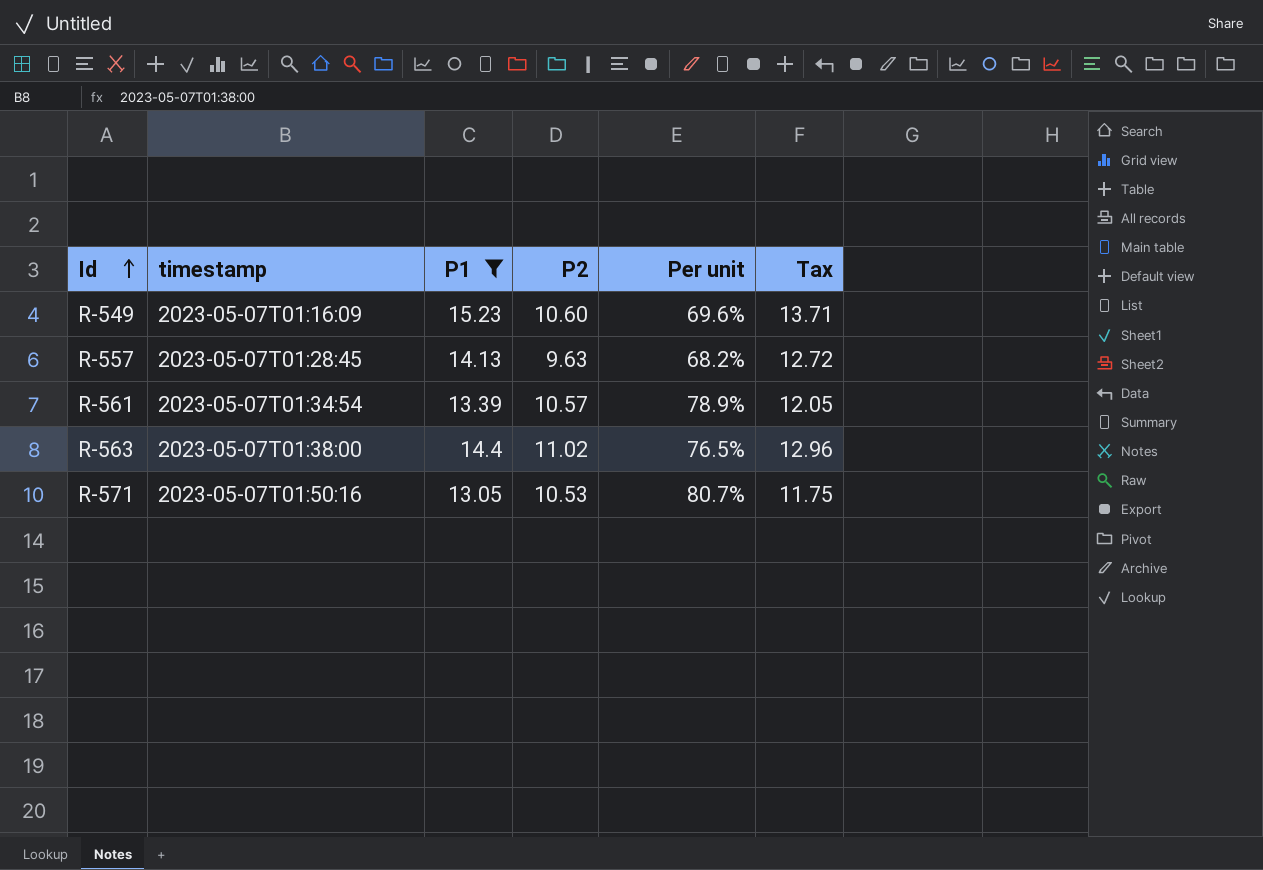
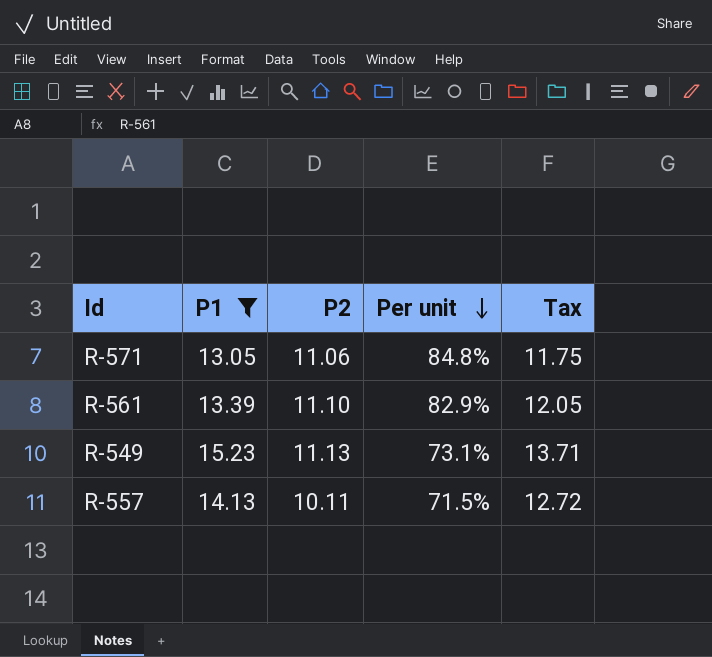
row order: Id ascending -> Per unit descending
column timestamp | position: 2 -> none
row R-563: 2023-05-07T01:38:00 | 14.4 | 11.02 | 76.5% | 12.96 -> none
R-571 | P2: 10.53 -> 11.06
R-571 | Per unit: 80.7% -> 84.8%
R-561 | P2: 10.57 -> 11.10
R-561 | Per unit: 78.9% -> 82.9%
R-549 | P2: 10.60 -> 11.13
R-549 | Per unit: 69.6% -> 73.1%
R-557 | P2: 9.63 -> 10.11
R-557 | Per unit: 68.2% -> 71.5%

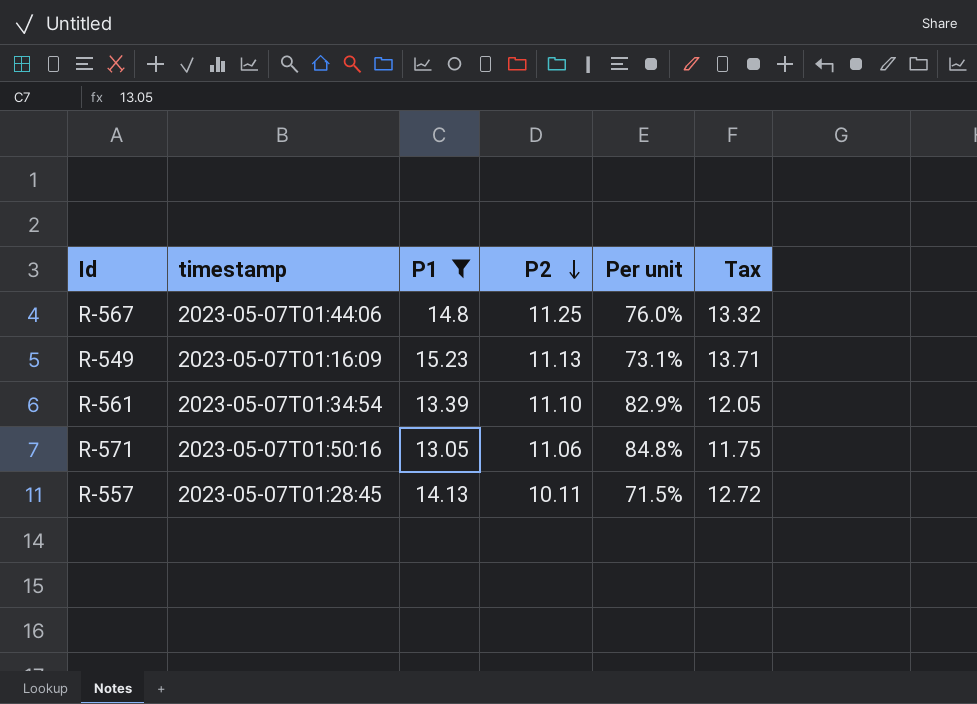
row order: Per unit descending -> P2 descending
column timestamp | position: none -> 2
row R-567: none -> 2023-05-07T01:44:06 | 14.8 | 11.25 | 76.0% | 13.32

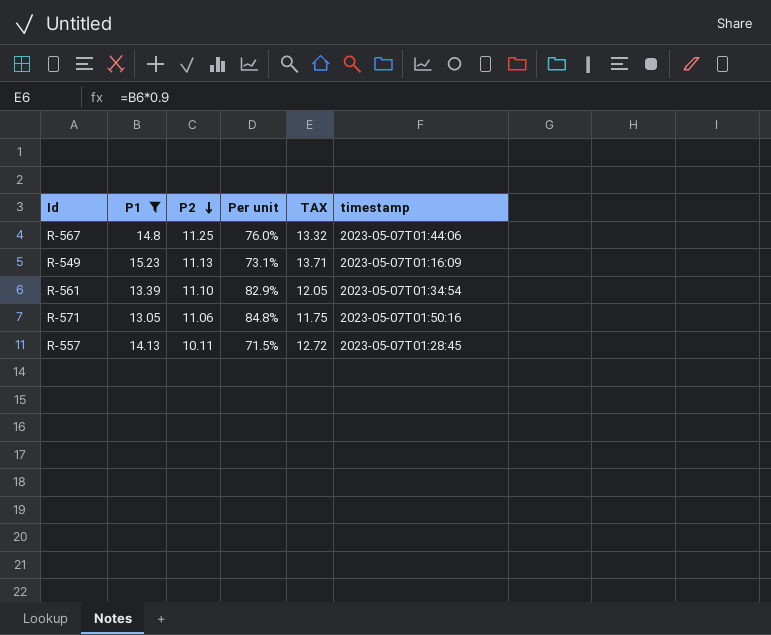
column name: Tax -> TAX
column timestamp | position: 2 -> 6

